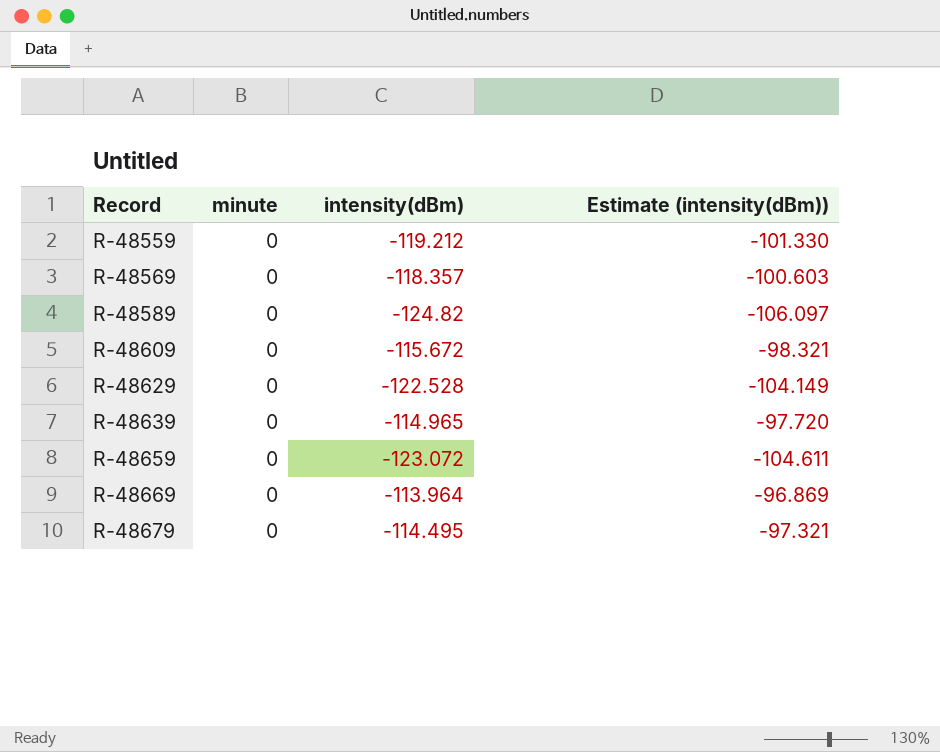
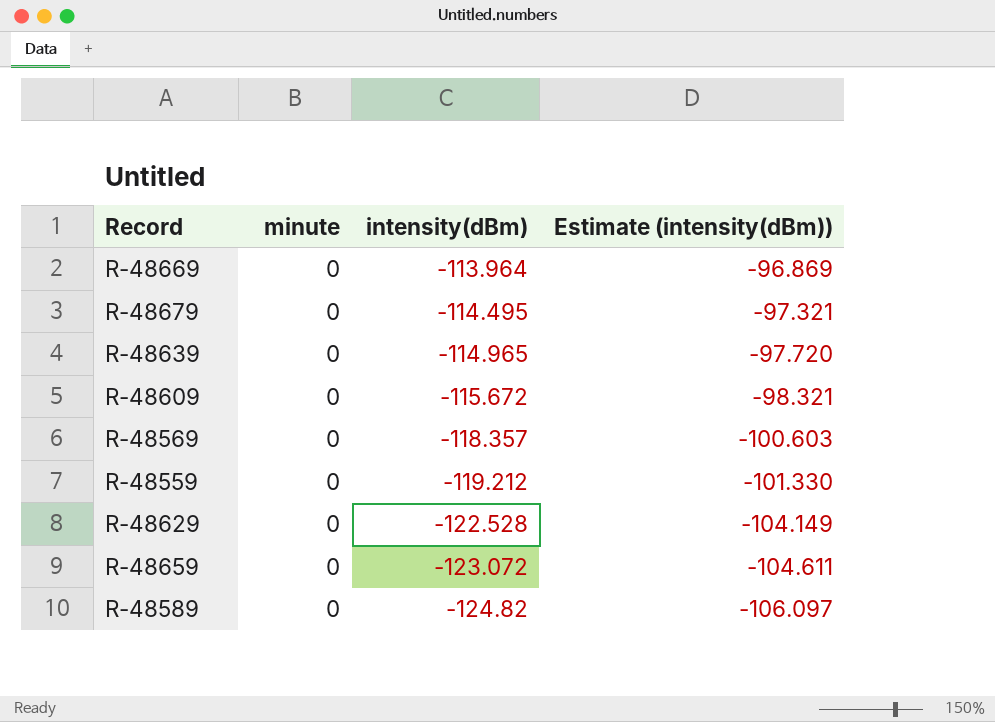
row order: Record ascending -> intensity(dBm) descending

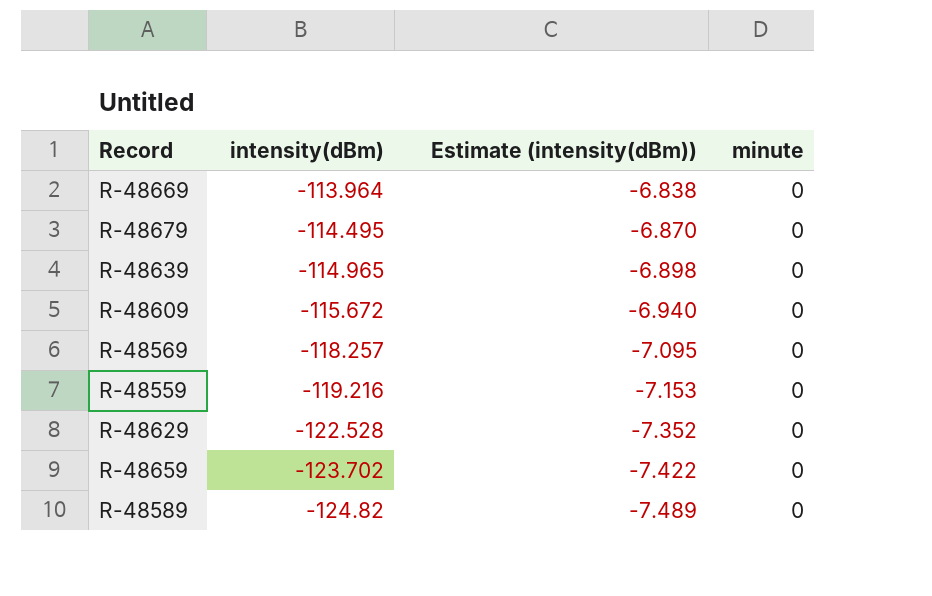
column Estimate (intensity(dBm)) | formula: [intensity(dBm)] * 0.85 -> [intensity(dBm)] * 0.06
column minute | position: 2 -> 4
R-48569 | intensity(dBm): -118.357 -> -118.257
R-48559 | intensity(dBm): -119.212 -> -119.216
R-48659 | intensity(dBm): -123.072 -> -123.702

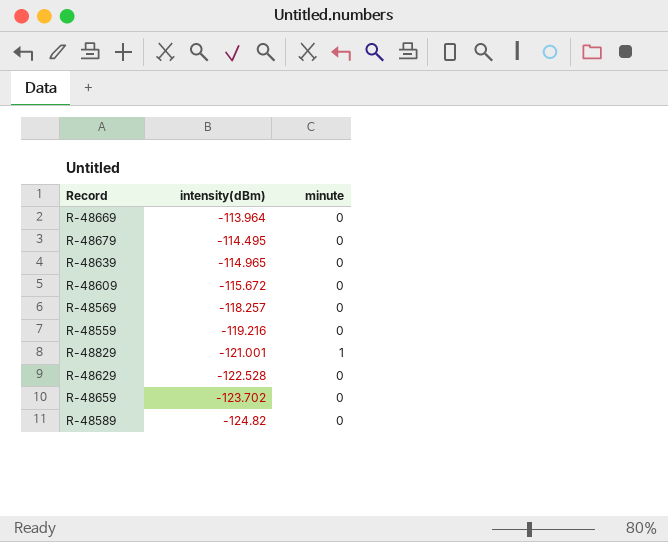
column Estimate (intensity(dBm)) | formula: [intensity(dBm)] * 0.06 -> none
row R-48829: none -> -121.001 | 1

